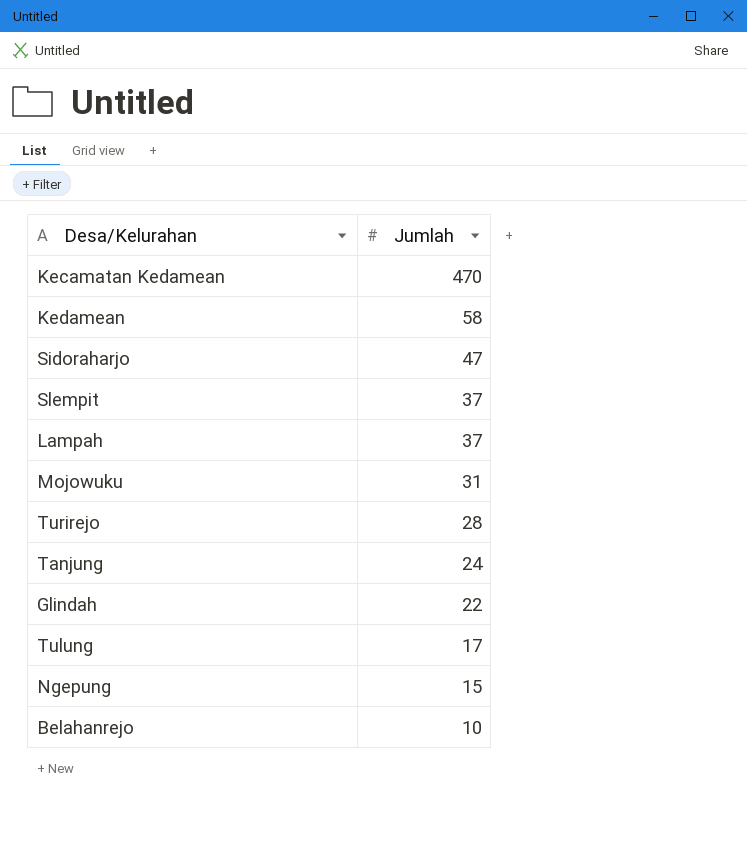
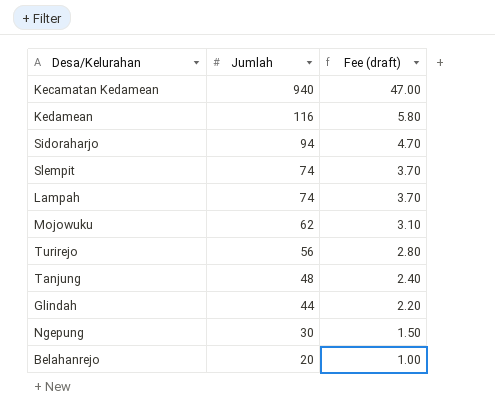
column Fee (draft) | formula: none -> [Jumlah] * 0.05
row Tulung: 17 -> none
Kecamatan Kedamean | Jumlah: 470 -> 940
Kedamean | Jumlah: 58 -> 116
Sidoraharjo | Jumlah: 47 -> 94
Slempit | Jumlah: 37 -> 74
Lampah | Jumlah: 37 -> 74
Mojowuku | Jumlah: 31 -> 62
Turirejo | Jumlah: 28 -> 56
Tanjung | Jumlah: 24 -> 48
Glindah | Jumlah: 22 -> 44
Ngepung | Jumlah: 15 -> 30
Belahanrejo | Jumlah: 10 -> 20

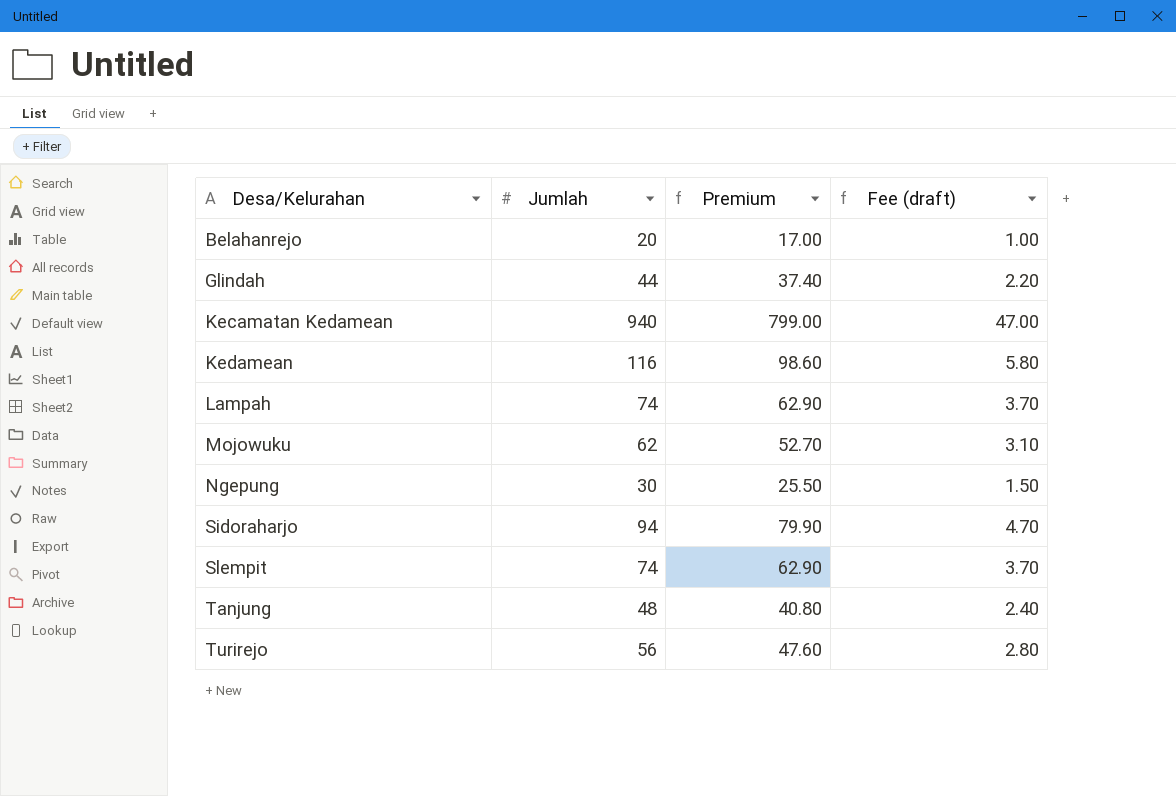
row order: Jumlah descending -> Desa/Kelurahan ascending
column Premium | formula: none -> [Jumlah] * 0.85

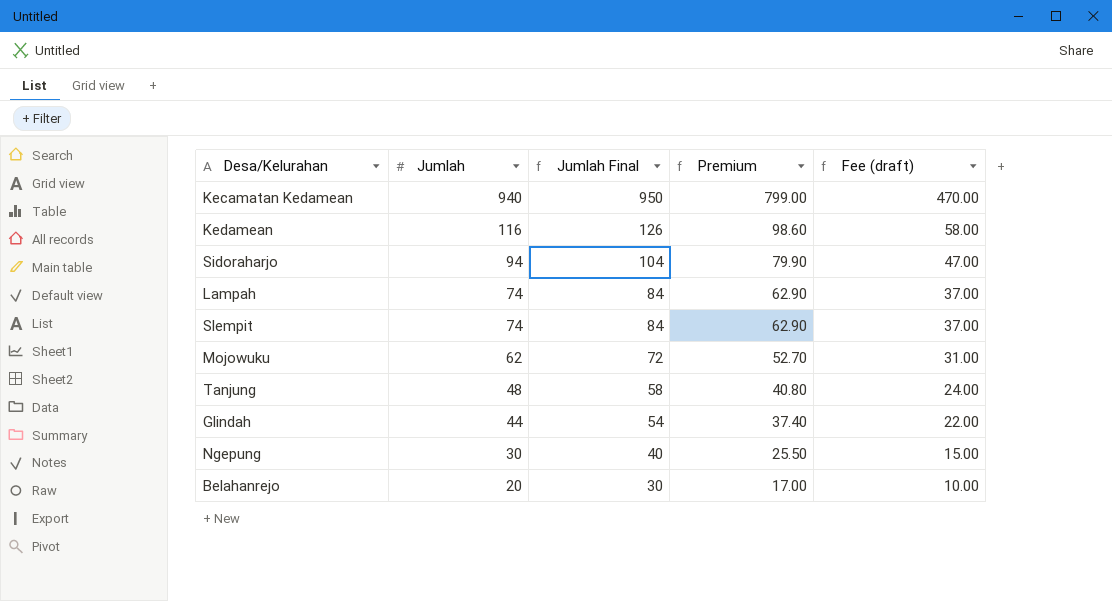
row order: Desa/Kelurahan ascending -> Jumlah descending
column Jumlah Final | formula: none -> [Jumlah] + 10
column Fee (draft) | formula: [Jumlah] * 0.05 -> [Jumlah] * 0.5
row Turirejo: 56 | 47.60 | 2.80 -> none

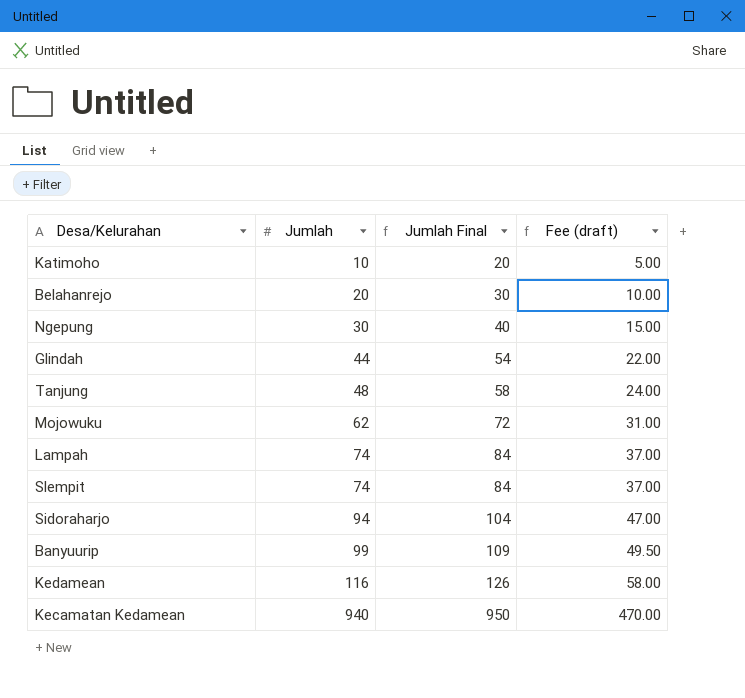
row order: Jumlah descending -> Jumlah ascending
column Premium | formula: [Jumlah] * 0.85 -> none
row Katimoho: none -> 10 | 20 | 5.00
row Banyuurip: none -> 99 | 109 | 49.50

